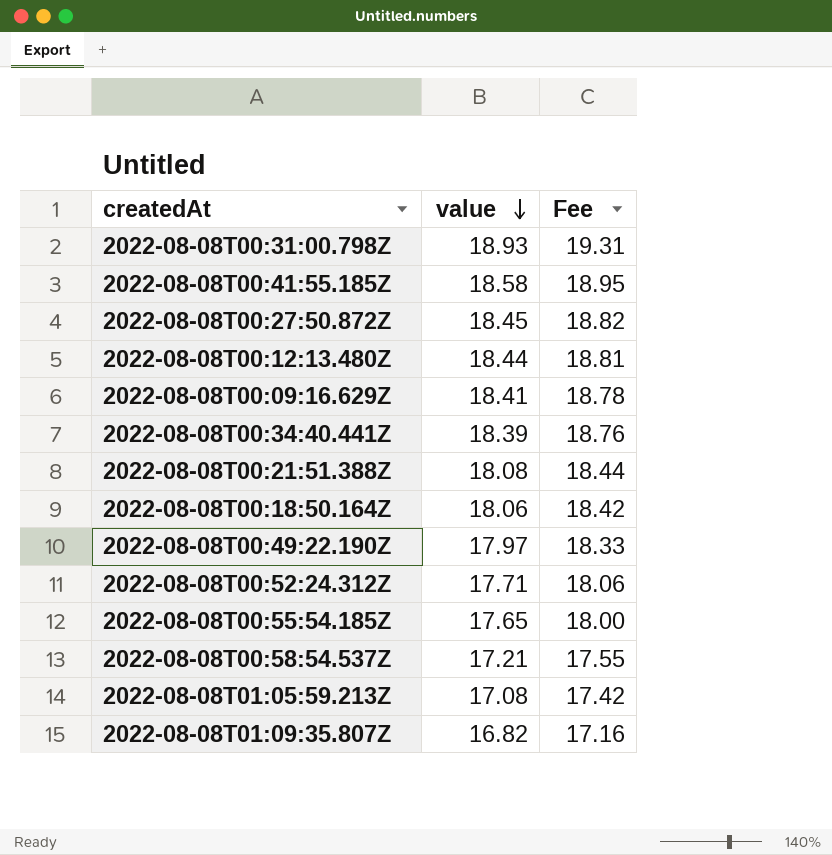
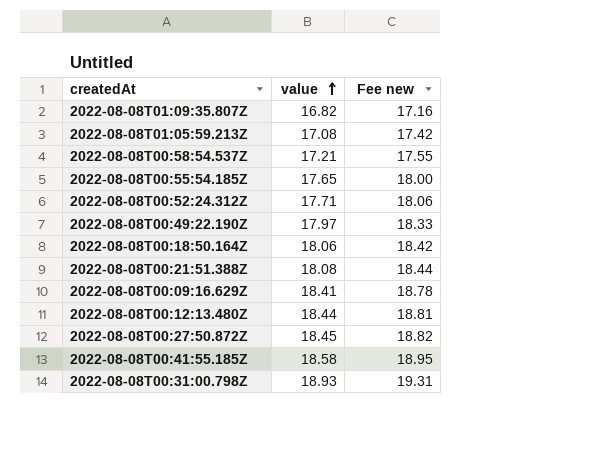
row order: value descending -> value ascending
column name: Fee -> Fee new
row 2022-08-08T00:34:40.441Z: 18.39 | 18.76 -> none

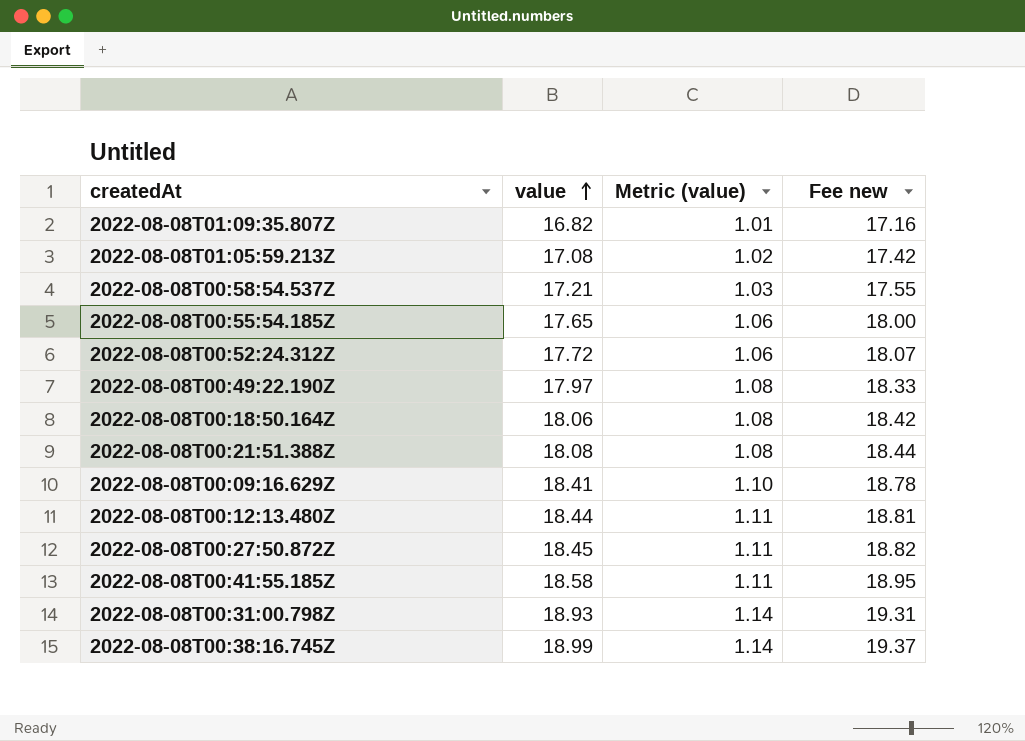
column Metric (value) | formula: none -> [value] * 0.06
2022-08-08T00:52:24.312Z | value: 17.71 -> 17.72
2022-08-08T00:52:24.312Z | Fee new: 18.06 -> 18.07
row 2022-08-08T00:38:16.745Z: none -> 18.99 | 1.14 | 19.37

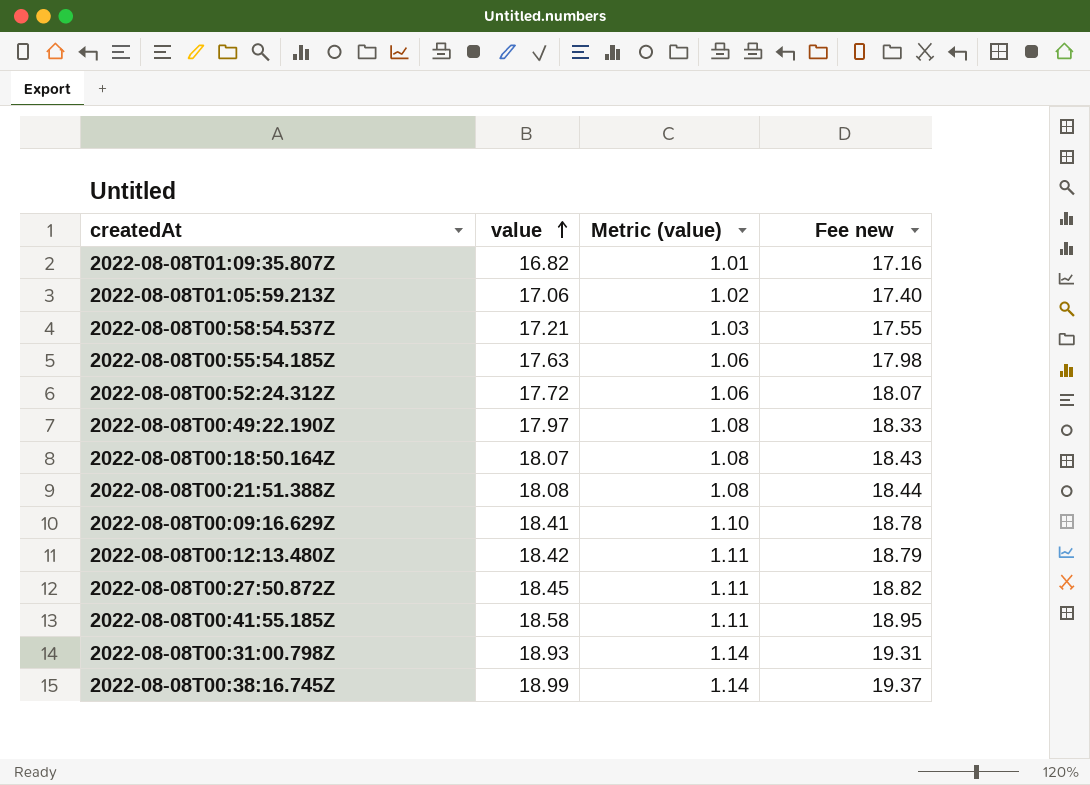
2022-08-08T01:05:59.213Z | value: 17.08 -> 17.06
2022-08-08T01:05:59.213Z | Fee new: 17.42 -> 17.40
2022-08-08T00:55:54.185Z | value: 17.65 -> 17.63
2022-08-08T00:55:54.185Z | Fee new: 18.00 -> 17.98
2022-08-08T00:18:50.164Z | value: 18.06 -> 18.07
2022-08-08T00:18:50.164Z | Fee new: 18.42 -> 18.43
2022-08-08T00:12:13.480Z | value: 18.44 -> 18.42
2022-08-08T00:12:13.480Z | Fee new: 18.81 -> 18.79

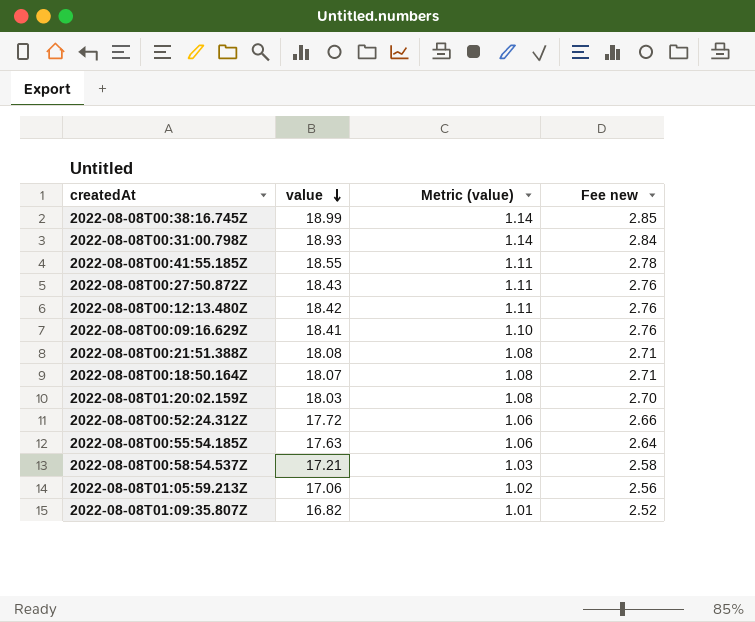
row order: value ascending -> value descending
column Fee new | formula: [value] * 1.02 -> [value] * 0.15
row 2022-08-08T00:49:22.190Z: 17.97 | 1.08 | 18.33 -> none
2022-08-08T00:41:55.185Z | value: 18.58 -> 18.55
2022-08-08T00:27:50.872Z | value: 18.45 -> 18.43
row 2022-08-08T01:20:02.159Z: none -> 18.03 | 1.08 | 2.70

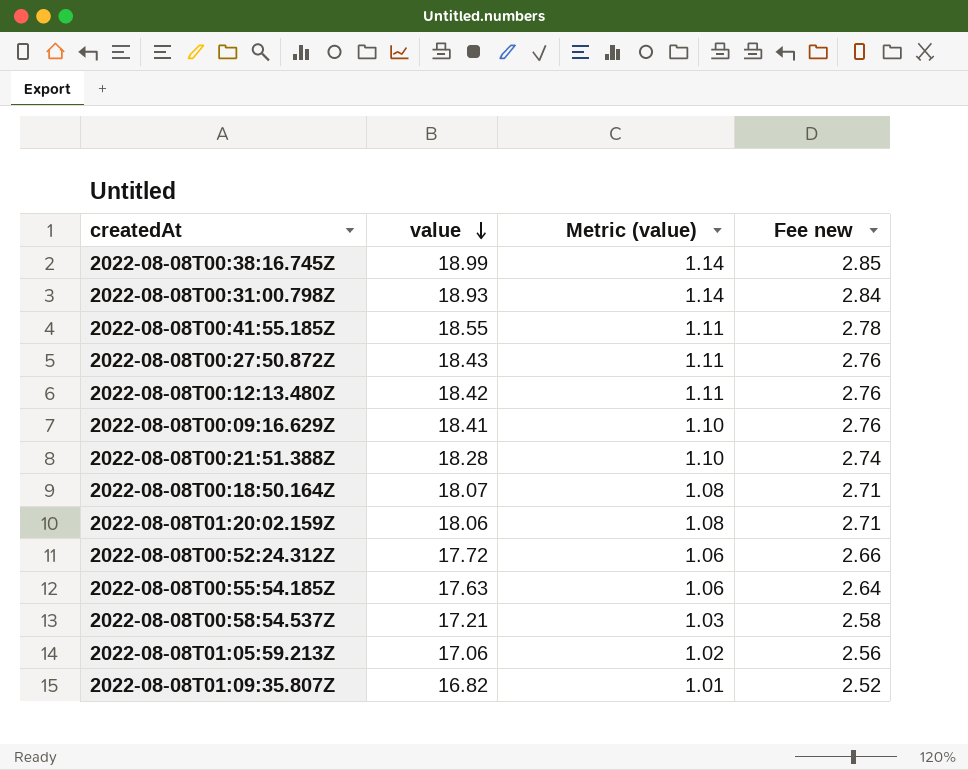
2022-08-08T00:21:51.388Z | value: 18.08 -> 18.28
2022-08-08T00:21:51.388Z | Metric (value): 1.08 -> 1.10
2022-08-08T00:21:51.388Z | Fee new: 2.71 -> 2.74
2022-08-08T01:20:02.159Z | value: 18.03 -> 18.06
2022-08-08T01:20:02.159Z | Fee new: 2.70 -> 2.71

